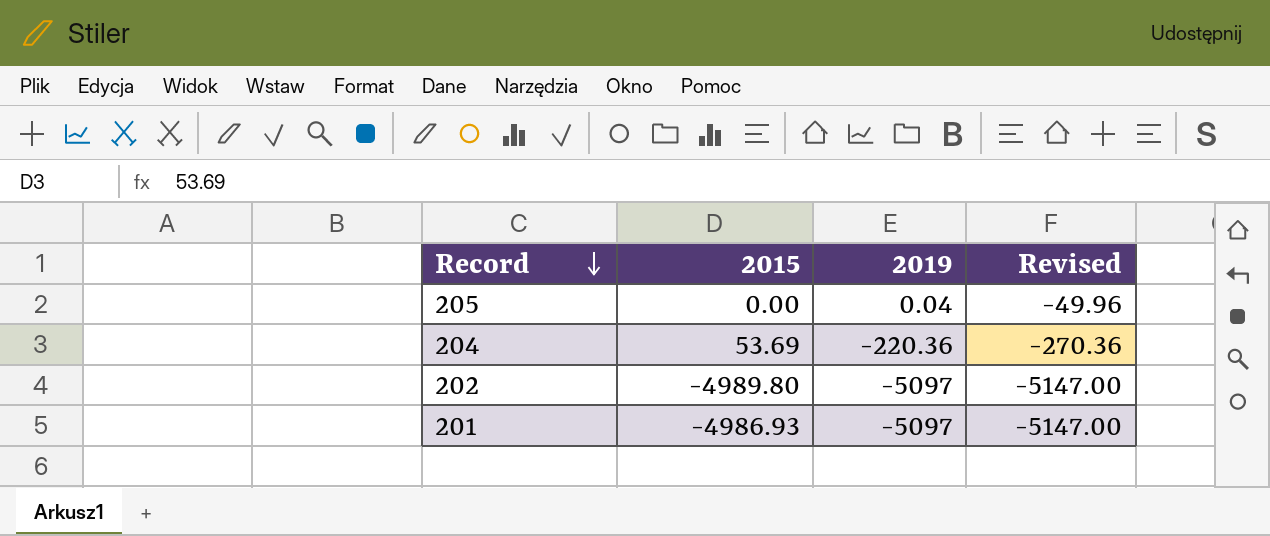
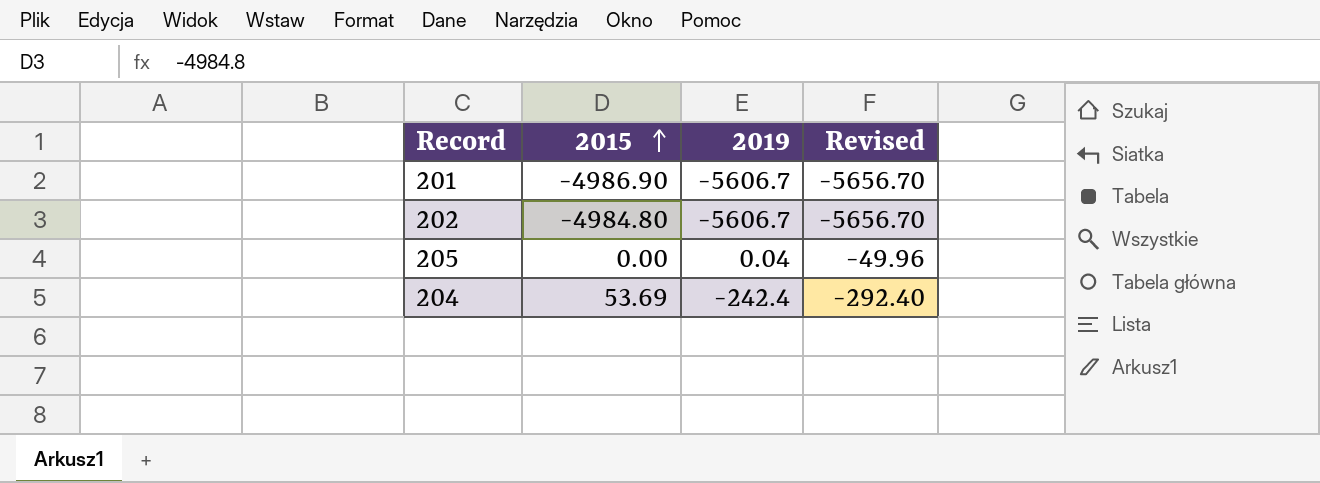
row order: Record descending -> 2015 ascending
201 | 2015: -4986.93 -> -4986.90
201 | 2019: -5097 -> -5606.7
201 | Revised: -5147.00 -> -5656.70
202 | 2015: -4989.80 -> -4984.80
202 | 2019: -5097 -> -5606.7
202 | Revised: -5147.00 -> -5656.70
204 | 2019: -220.36 -> -242.4
204 | Revised: -270.36 -> -292.40

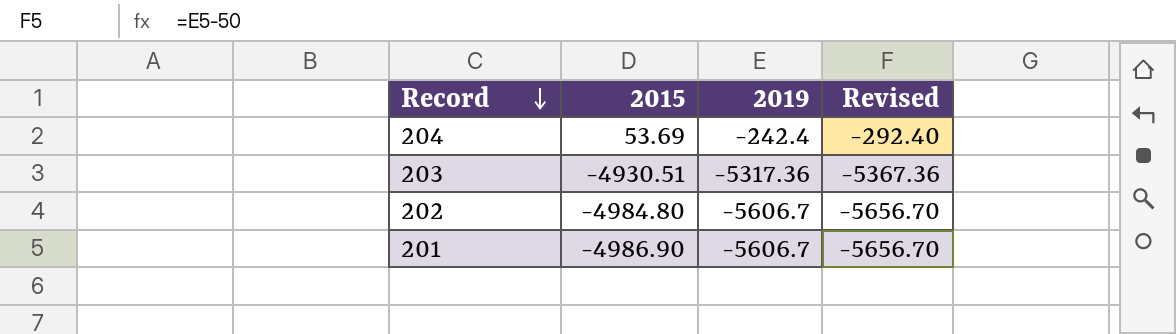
row order: 2015 ascending -> Record descending
row 205: 0.00 | 0.04 | -49.96 -> none
row 203: none -> -4930.51 | -5317.36 | -5367.36

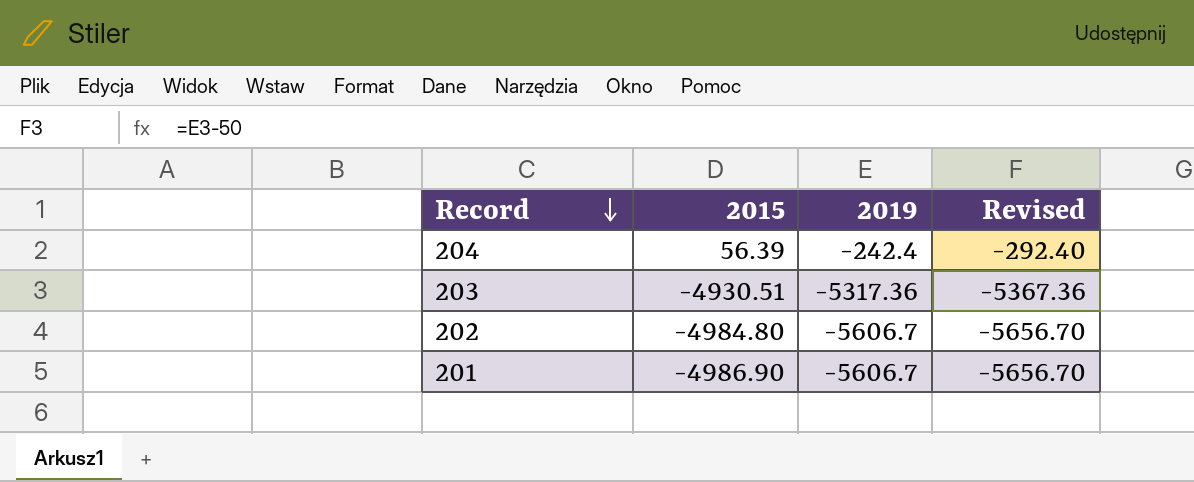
204 | 2015: 53.69 -> 56.39

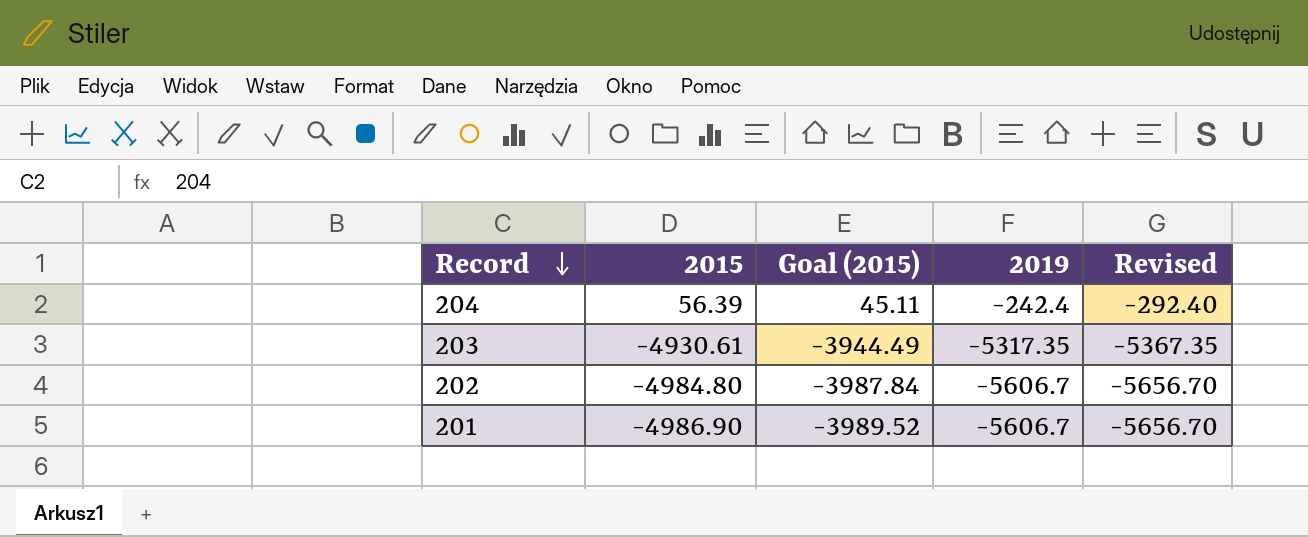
column Goal (2015) | formula: none -> [2015] * 0.8
203 | 2015: -4930.51 -> -4930.61
203 | 2019: -5317.36 -> -5317.35
203 | Revised: -5367.36 -> -5367.35

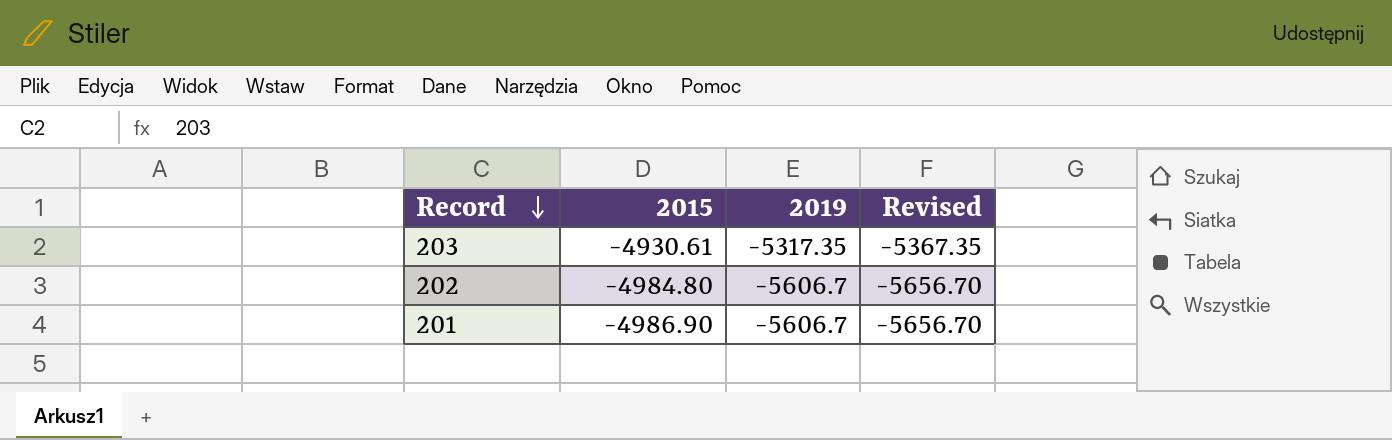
column Goal (2015) | formula: [2015] * 0.8 -> none
row 204: 56.39 | 45.11 | -242.4 | -292.40 -> none

